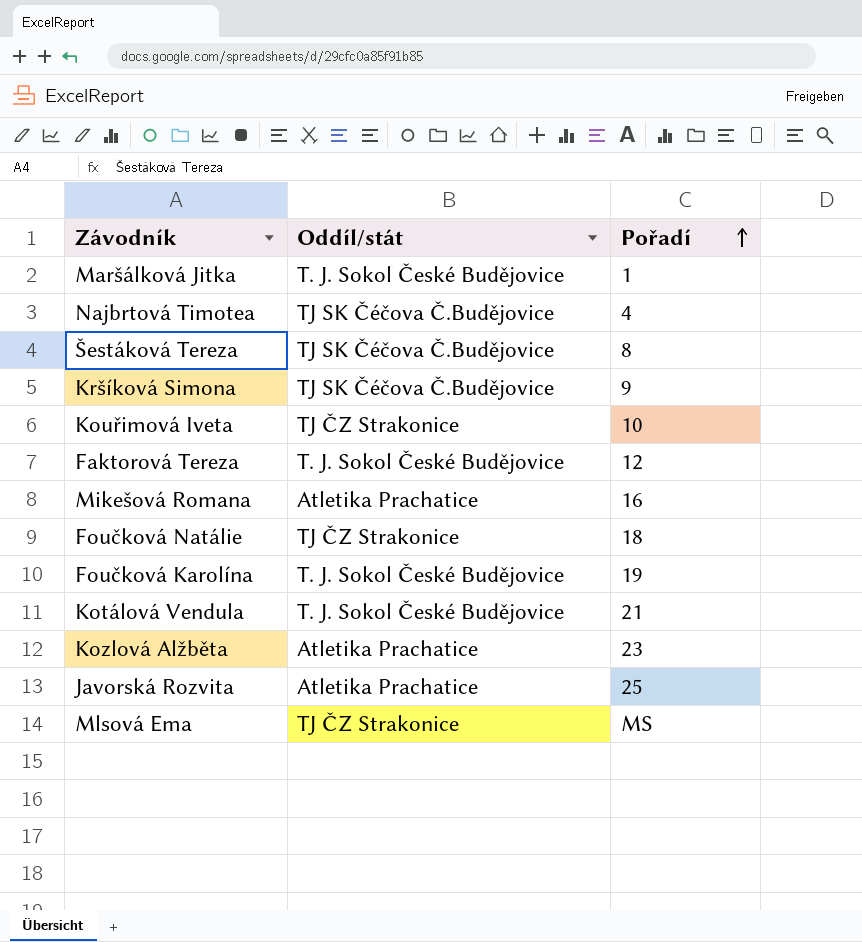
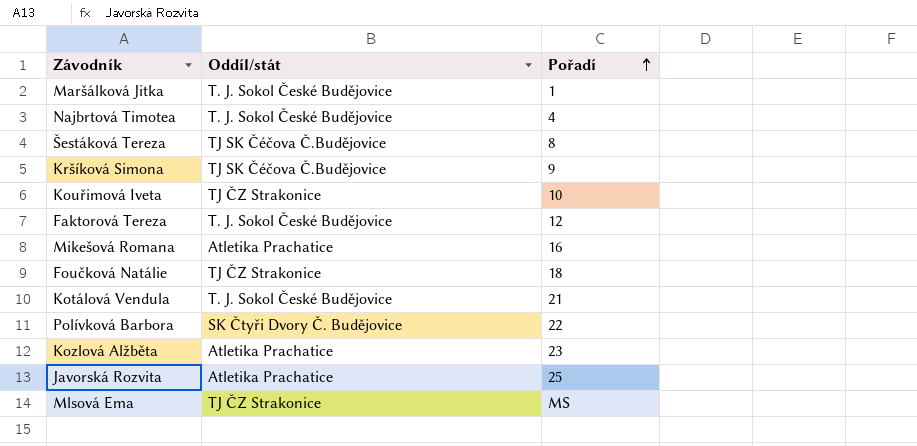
row Foučková Karolína: T. J. Sokol České Budějovice | 19 -> none
Najbrtová Timotea | Oddíl/stát: TJ SK Čéčova Č.Budějovice -> T. J. Sokol České Budějovice
row Polívková Barbora: none -> SK Čtyři Dvory Č. Budějovice | 22

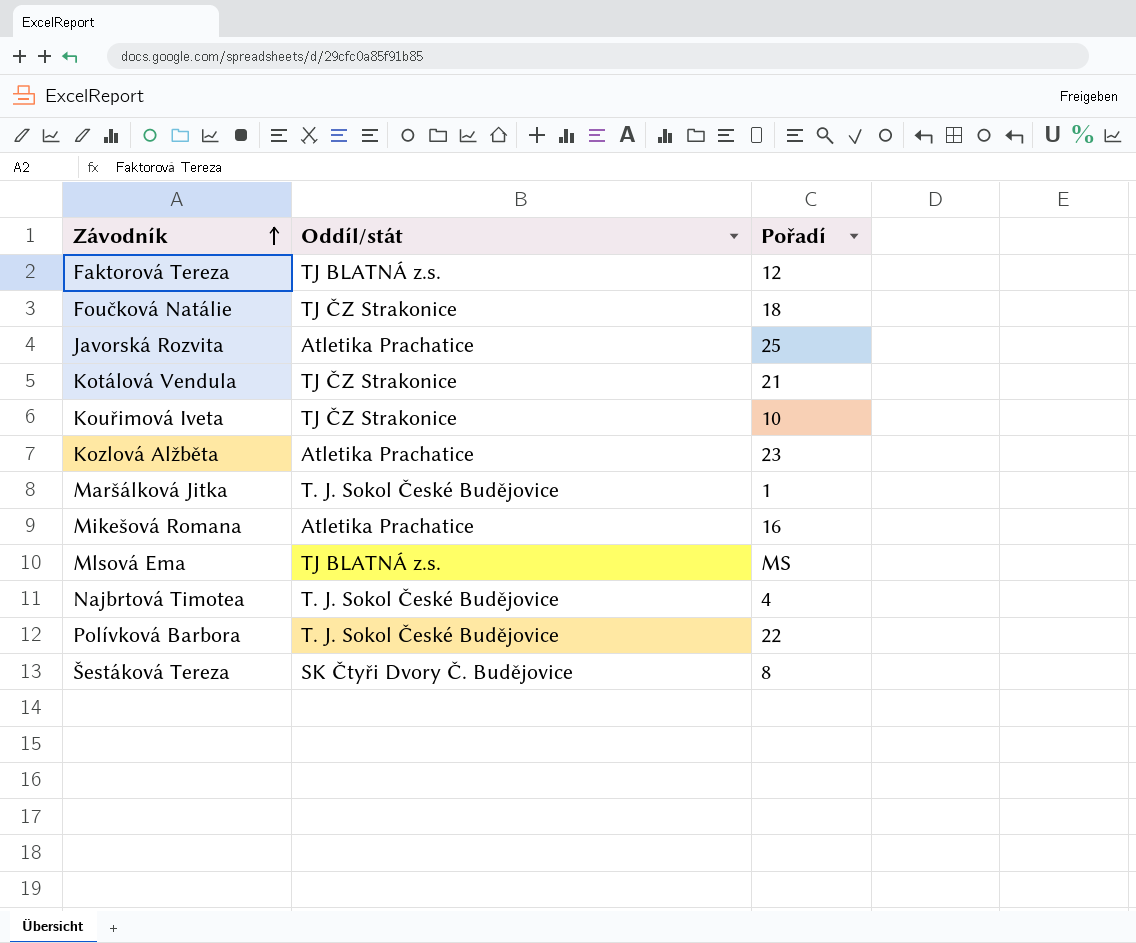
row order: Pořadí ascending -> Závodník ascending
row Kršíková Simona: TJ SK Čéčova Č.Budějovice | 9 -> none
Faktorová Tereza | Oddíl/stát: T. J. Sokol České Budějovice -> TJ BLATNÁ z.s.
Kotálová Vendula | Oddíl/stát: T. J. Sokol České Budějovice -> TJ ČZ Strakonice
Mlsová Ema | Oddíl/stát: TJ ČZ Strakonice -> TJ BLATNÁ z.s.
Polívková Barbora | Oddíl/stát: SK Čtyři Dvory Č. Budějovice -> T. J. Sokol České Budějovice
Šestáková Tereza | Oddíl/stát: TJ SK Čéčova Č.Budějovice -> SK Čtyři Dvory Č. Budějovice

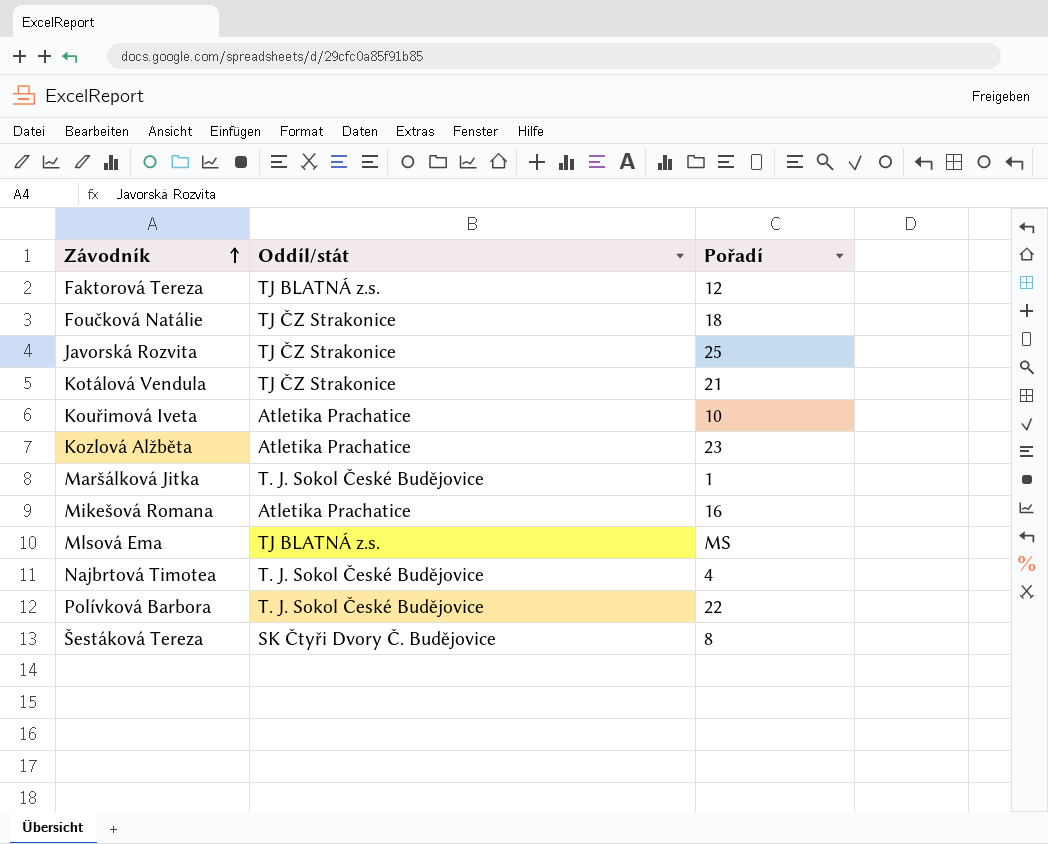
Javorská Rozvita | Oddíl/stát: Atletika Prachatice -> TJ ČZ Strakonice
Kouřimová Iveta | Oddíl/stát: TJ ČZ Strakonice -> Atletika Prachatice

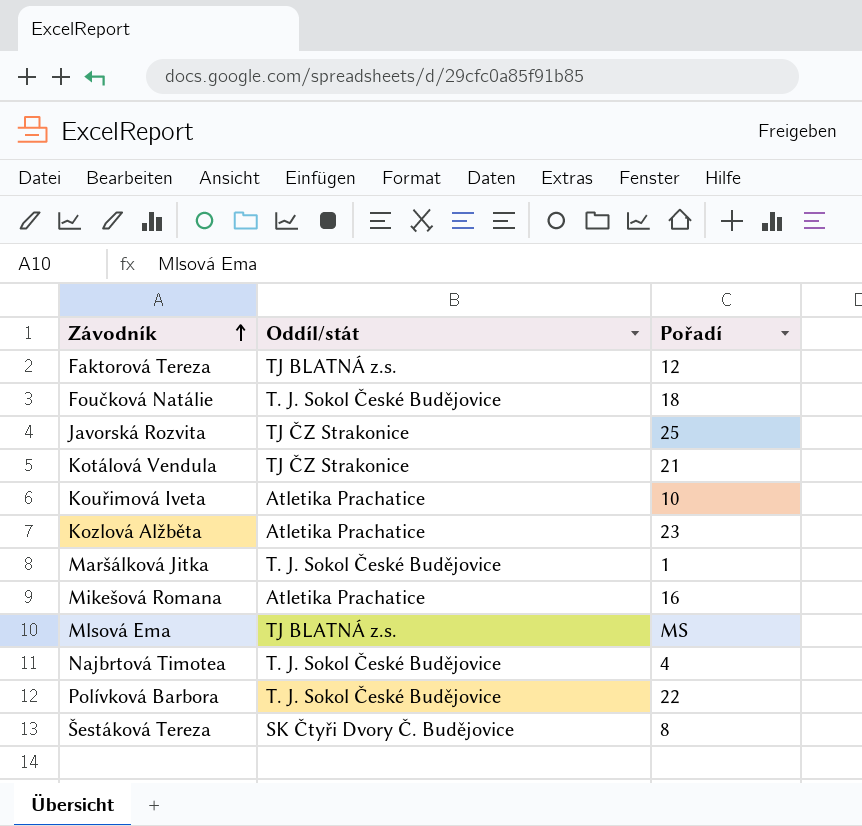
Foučková Natálie | Oddíl/stát: TJ ČZ Strakonice -> T. J. Sokol České Budějovice

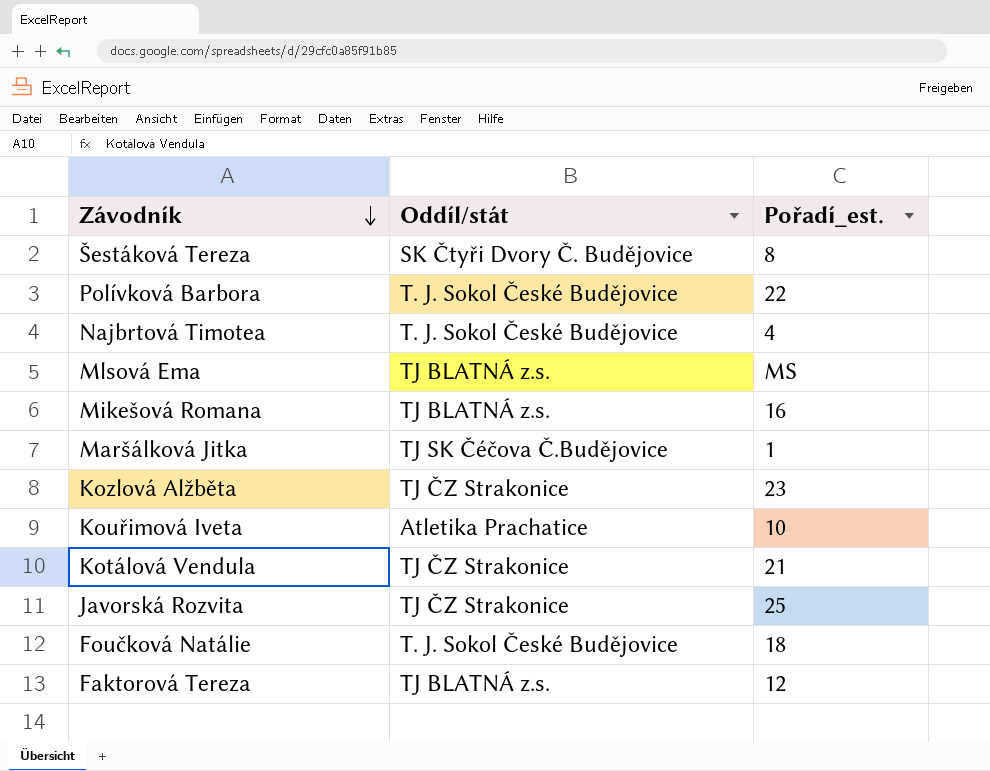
row order: Závodník ascending -> Závodník descending
column name: Pořadí -> Pořadí_est.
Mikešová Romana | Oddíl/stát: Atletika Prachatice -> TJ BLATNÁ z.s.
Maršálková Jitka | Oddíl/stát: T. J. Sokol České Budějovice -> TJ SK Čéčova Č.Budějovice
Kozlová Alžběta | Oddíl/stát: Atletika Prachatice -> TJ ČZ Strakonice

